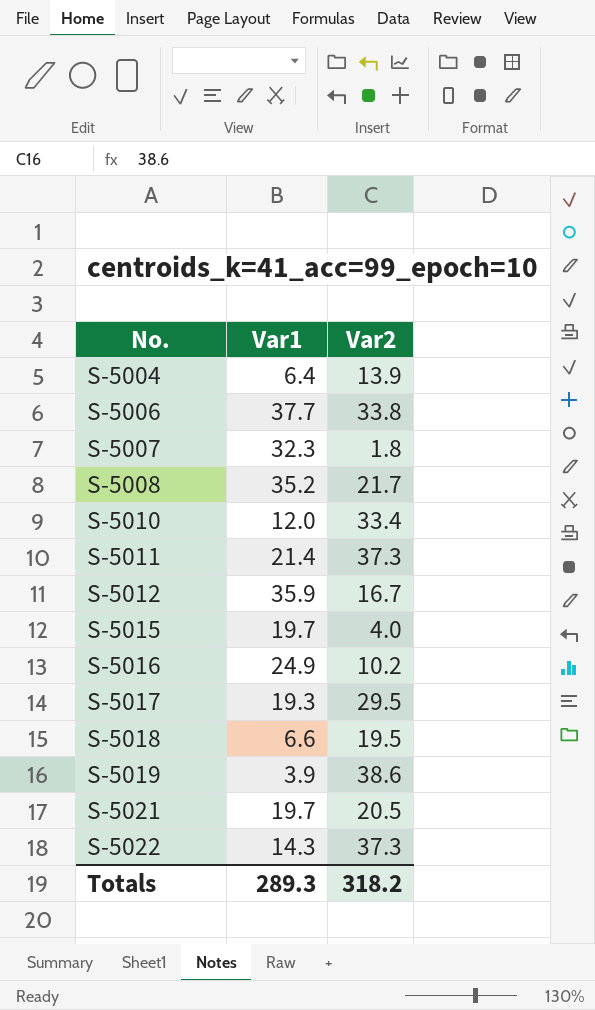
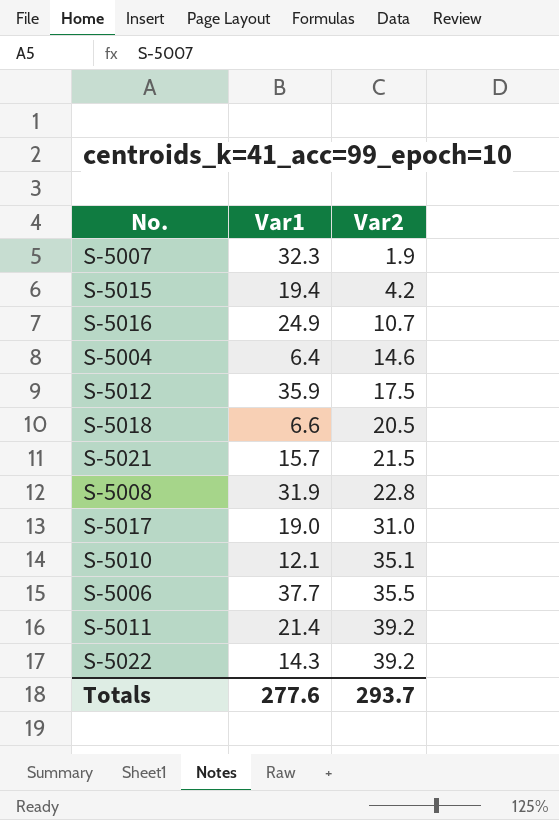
row order: No. ascending -> Var2 ascending
row S-5019: 3.9 | 38.6 -> none
S-5007 | Var2: 1.8 -> 1.9
S-5015 | Var1: 19.7 -> 19.4
S-5015 | Var2: 4.0 -> 4.2
S-5016 | Var2: 10.2 -> 10.7
S-5004 | Var2: 13.9 -> 14.6
S-5012 | Var2: 16.7 -> 17.5
S-5018 | Var2: 19.5 -> 20.5
S-5021 | Var1: 19.7 -> 15.7
S-5021 | Var2: 20.5 -> 21.5
S-5008 | Var1: 35.2 -> 31.9
S-5008 | Var2: 21.7 -> 22.8
S-5017 | Var1: 19.3 -> 19.0
S-5017 | Var2: 29.5 -> 31.0
S-5010 | Var1: 12.0 -> 12.1
S-5010 | Var2: 33.4 -> 35.1
S-5006 | Var2: 33.8 -> 35.5
S-5011 | Var2: 37.3 -> 39.2
S-5022 | Var2: 37.3 -> 39.2
Totals | Var1: 289.3 -> 277.6
Totals | Var2: 318.2 -> 293.7

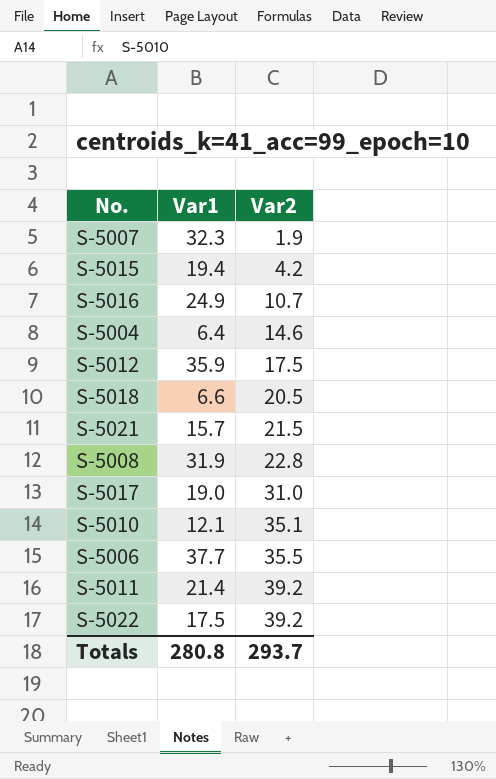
S-5022 | Var1: 14.3 -> 17.5
Totals | Var1: 277.6 -> 280.8

